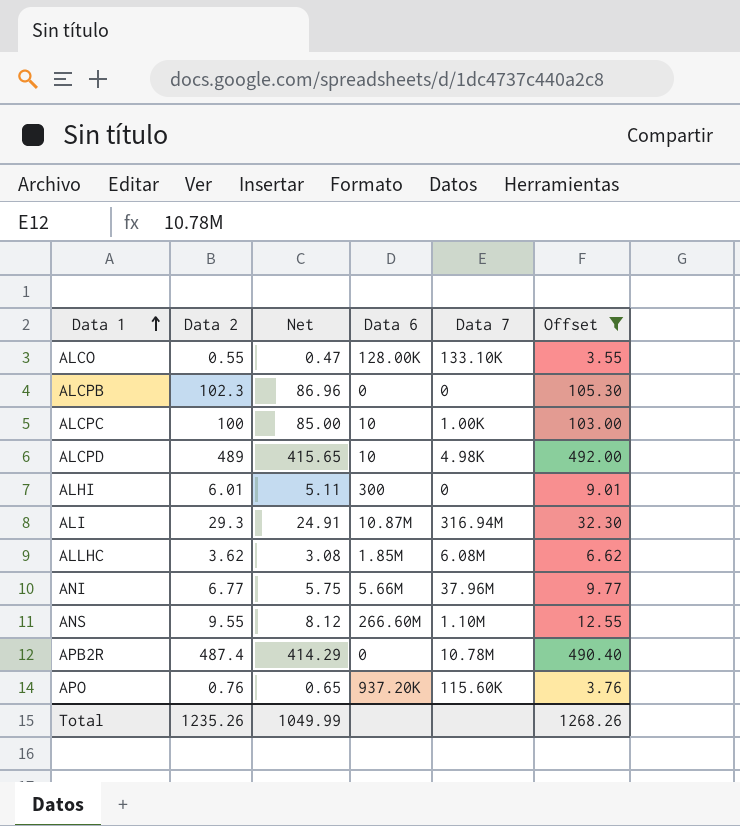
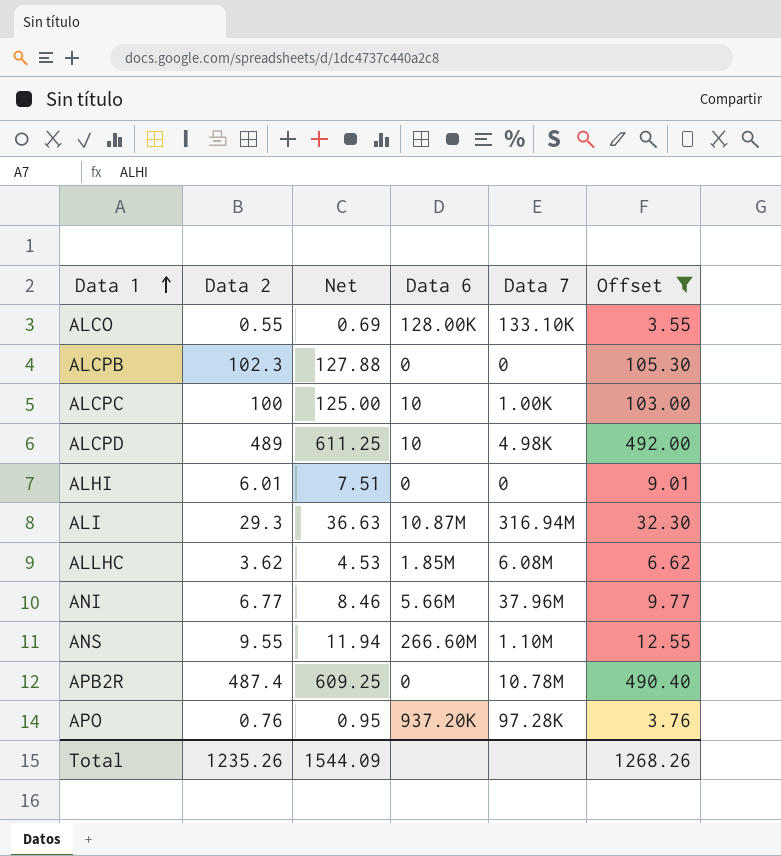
column Net | formula: [Data 2] * 0.85 -> [Data 2] * 1.25
ALHI | Data 6: 300 -> 0
APO | Data 7: 115.60K -> 97.28K
Total | Net: 1049.99 -> 1544.09

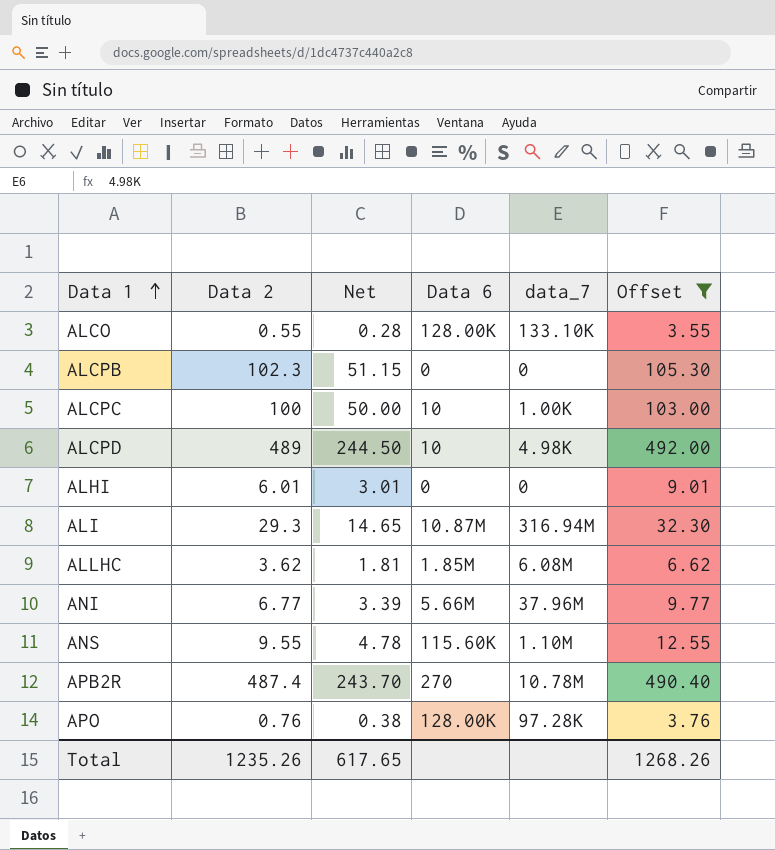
column Net | formula: [Data 2] * 1.25 -> [Data 2] * 0.5
column name: Data 7 -> data_7
ANS | Data 6: 266.60M -> 115.60K
APB2R | Data 6: 0 -> 270
APO | Data 6: 937.20K -> 128.00K
Total | Net: 1544.09 -> 617.65

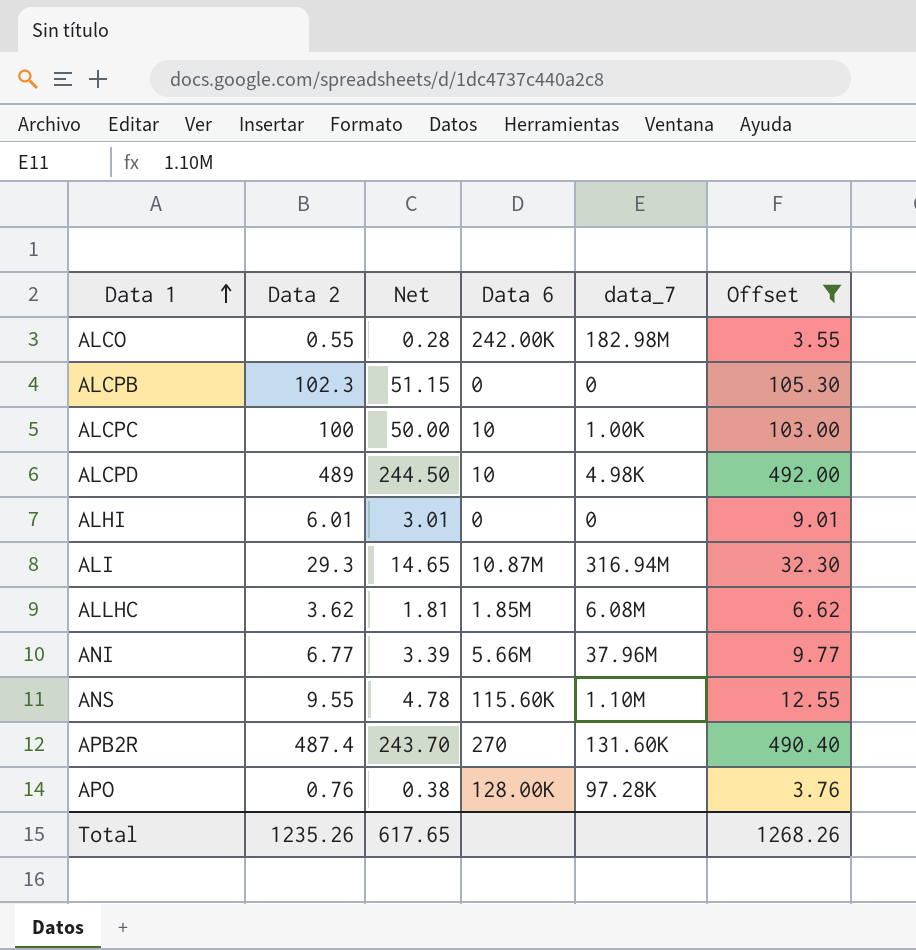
ALCO | Data 6: 128.00K -> 242.00K
ALCO | data_7: 133.10K -> 182.98M
APB2R | data_7: 10.78M -> 131.60K

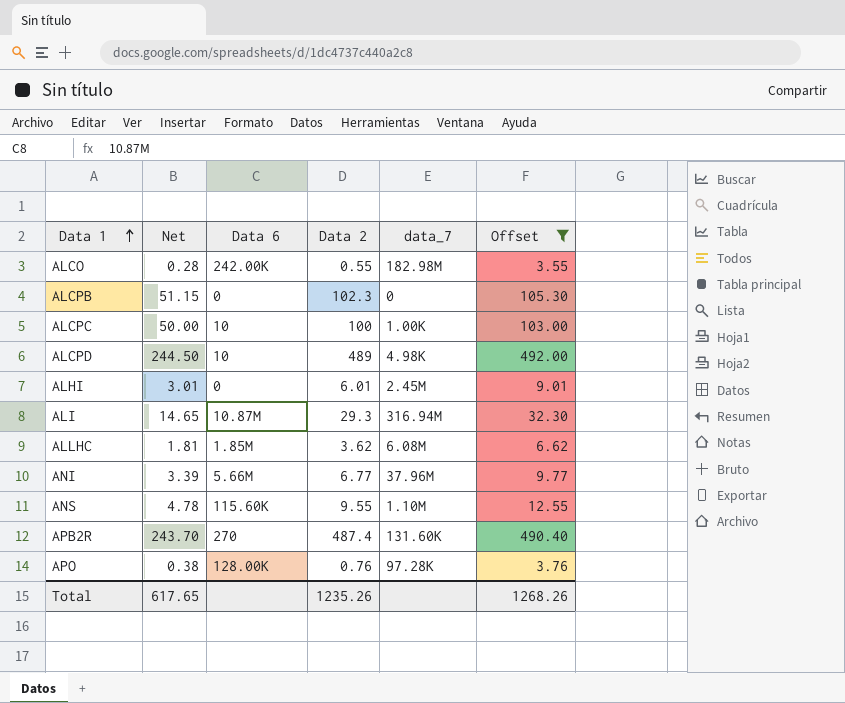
column Data 2 | position: 2 -> 4
ALHI | data_7: 0 -> 2.45M

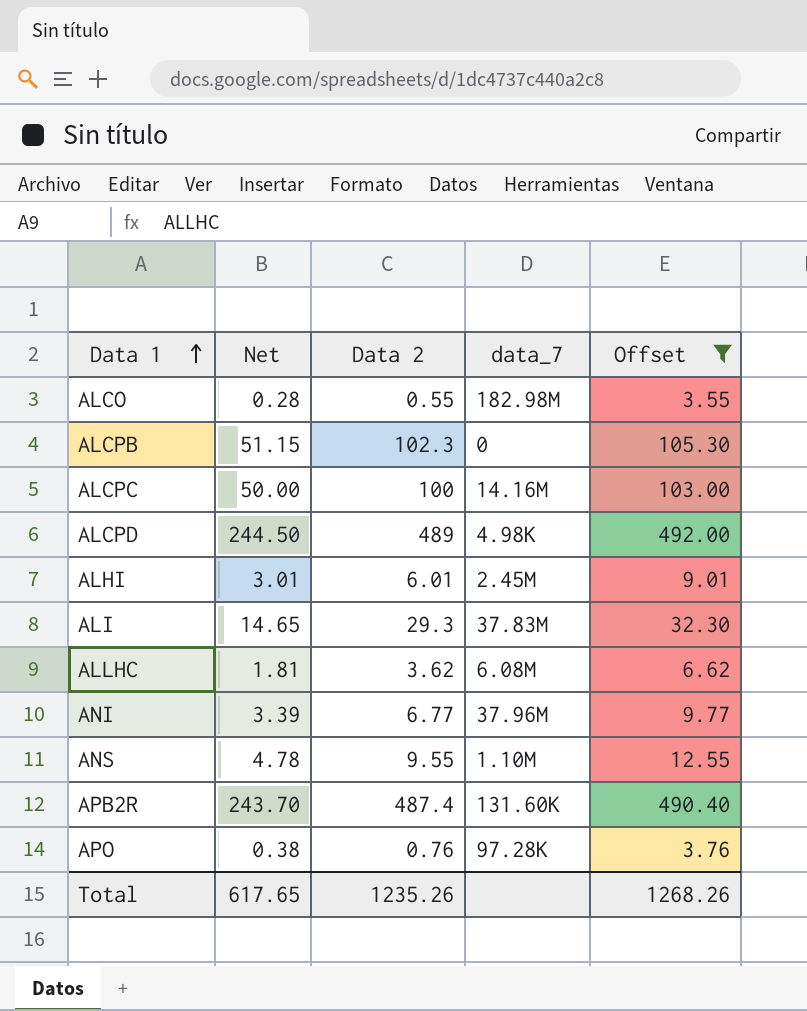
column Data 6 | position: 3 -> none
ALCPC | data_7: 1.00K -> 14.16M
ALI | data_7: 316.94M -> 37.83M

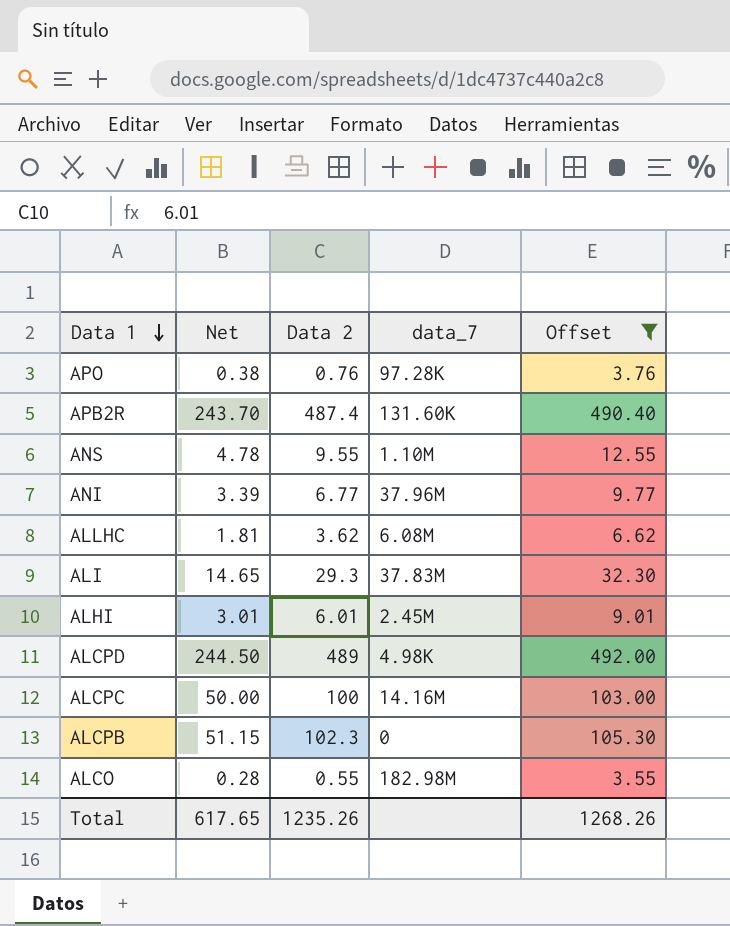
row order: Data 1 ascending -> Data 1 descending

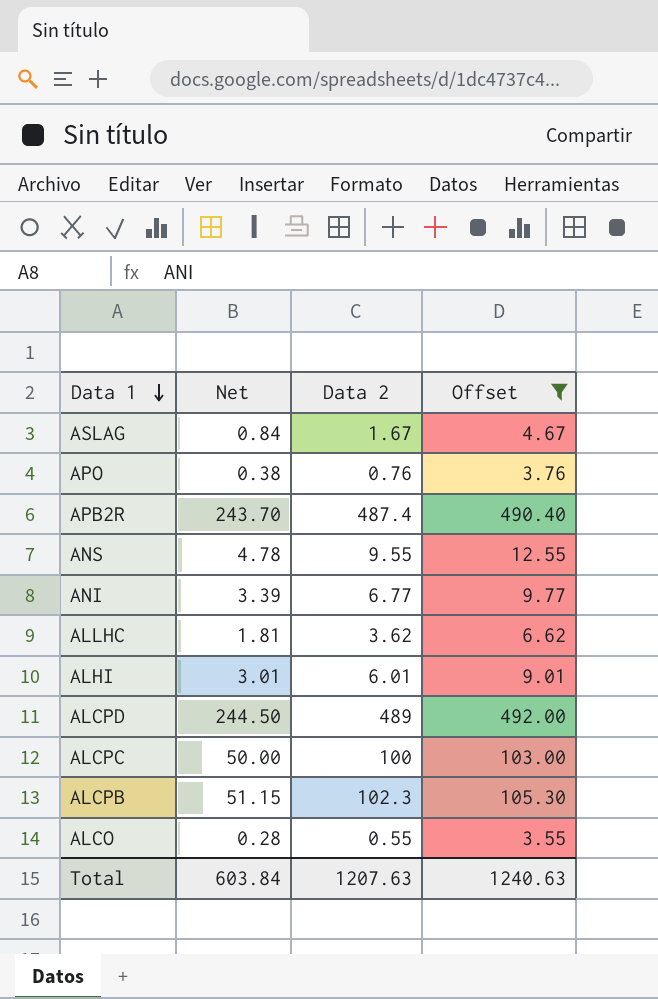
column data_7 | position: 4 -> none
row ALI: 14.65 | 29.3 | 37.83M | 32.30 -> none
row ASLAG: none -> 0.84 | 1.67 | 4.67
Total | Net: 617.65 -> 603.84
Total | Data 2: 1235.26 -> 1207.63
Total | Offset: 1268.26 -> 1240.63

